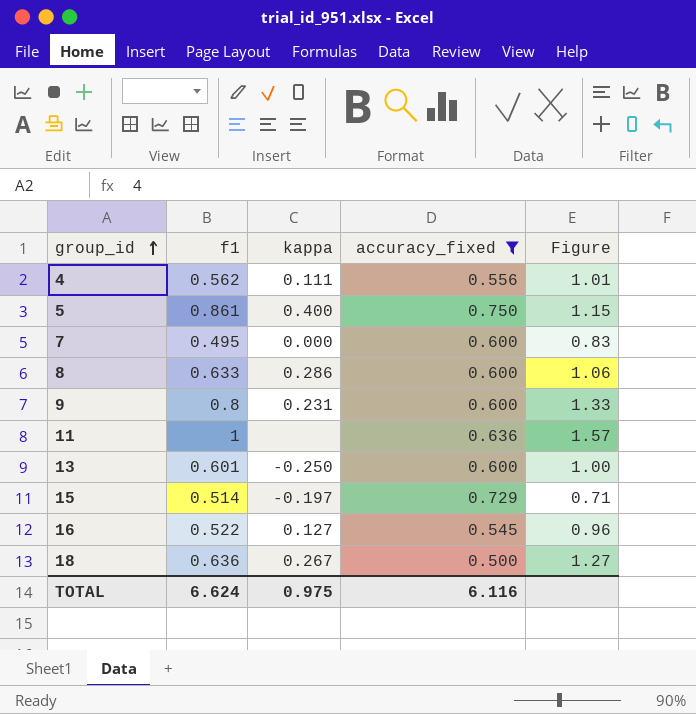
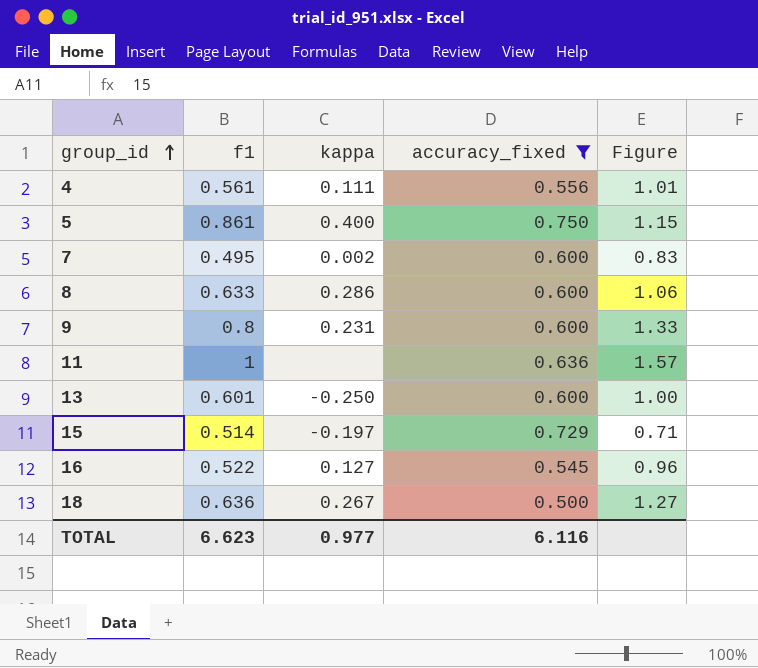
4 | f1: 0.562 -> 0.561
7 | kappa: 0.000 -> 0.002
TOTAL | f1: 6.624 -> 6.623
TOTAL | kappa: 0.975 -> 0.977

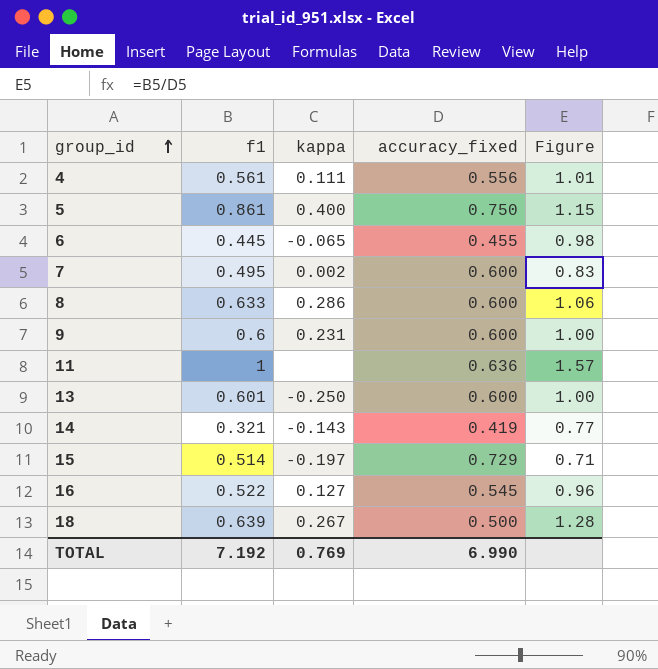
filter: accuracy_fixed >= 0.500 -> none
9 | f1: 0.8 -> 0.6
9 | Figure: 1.33 -> 1.00
18 | f1: 0.636 -> 0.639
18 | Figure: 1.27 -> 1.28
TOTAL | f1: 6.623 -> 7.192
TOTAL | kappa: 0.977 -> 0.769
TOTAL | accuracy_fixed: 6.116 -> 6.990

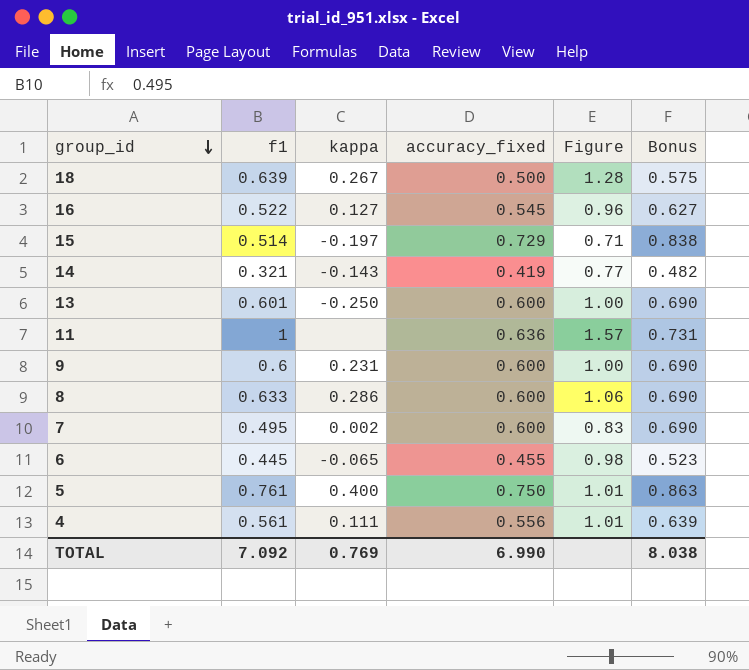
row order: group_id ascending -> group_id descending
column Bonus | formula: none -> [accuracy_fixed] * 1.15
5 | f1: 0.861 -> 0.761
5 | Figure: 1.15 -> 1.01
TOTAL | f1: 7.192 -> 7.092

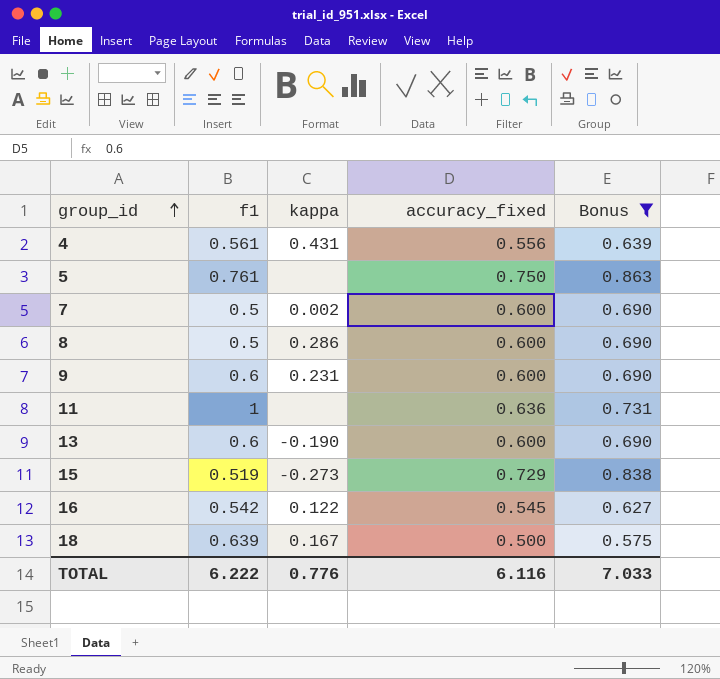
filter: none -> Bonus >= 0.575
row order: group_id descending -> group_id ascending
column Figure | formula: [f1] / [accuracy_fixed] -> none
4 | kappa: 0.111 -> 0.431
5 | kappa: 0.400 -> none
7 | f1: 0.495 -> 0.5
8 | f1: 0.633 -> 0.5
13 | f1: 0.601 -> 0.6
13 | kappa: -0.250 -> -0.190
15 | f1: 0.514 -> 0.519
15 | kappa: -0.197 -> -0.273
16 | f1: 0.522 -> 0.542
16 | kappa: 0.127 -> 0.122
18 | kappa: 0.267 -> 0.167
TOTAL | f1: 7.092 -> 6.222
TOTAL | kappa: 0.769 -> 0.776
TOTAL | accuracy_fixed: 6.990 -> 6.116
TOTAL | Bonus: 8.038 -> 7.033

